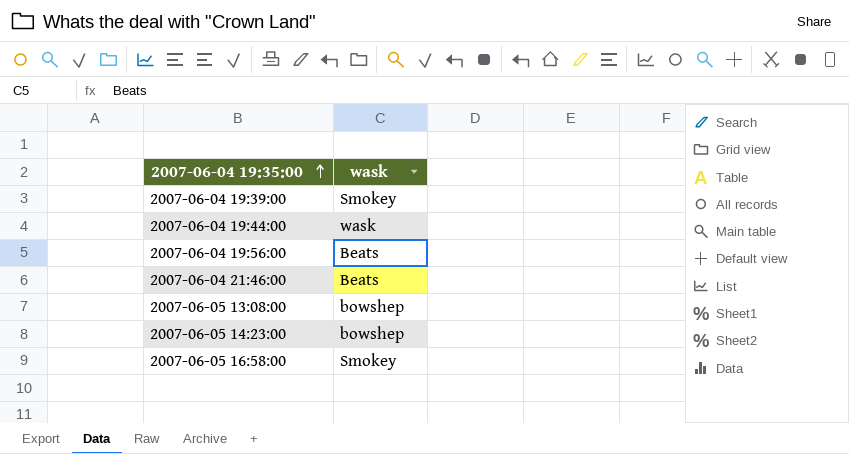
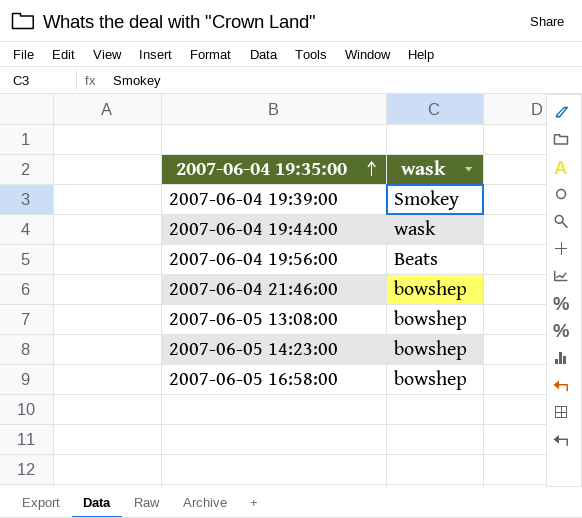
2007-06-04 21:46:00 | wask: Beats -> bowshep
2007-06-05 16:58:00 | wask: Smokey -> bowshep

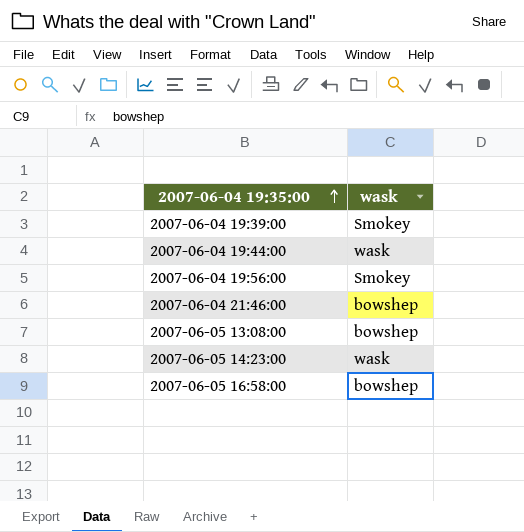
2007-06-04 19:56:00 | wask: Beats -> Smokey
2007-06-05 14:23:00 | wask: bowshep -> wask

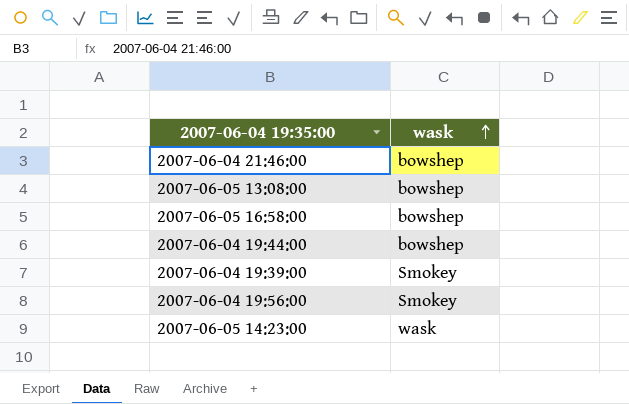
row order: 2007-06-04 19:35:00 ascending -> wask ascending
2007-06-04 19:44:00 | wask: wask -> bowshep

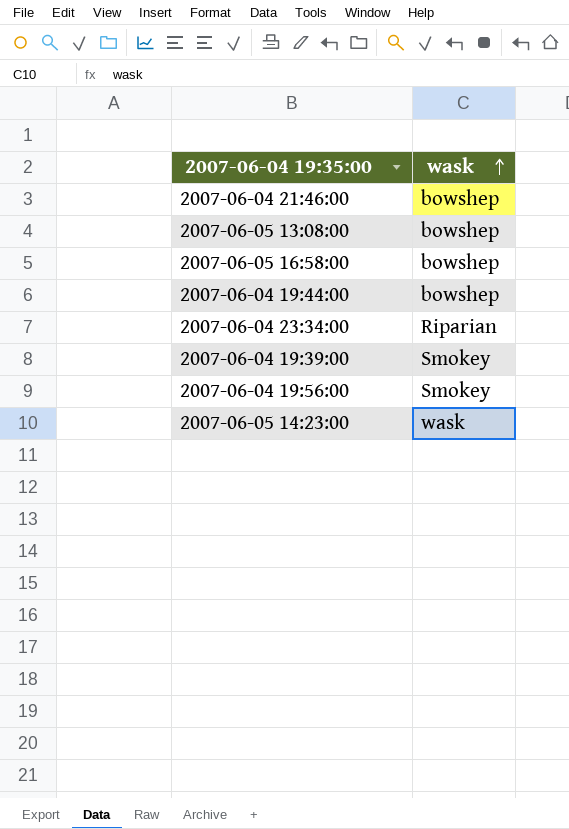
row 2007-06-04 23:34:00: none -> Riparian

